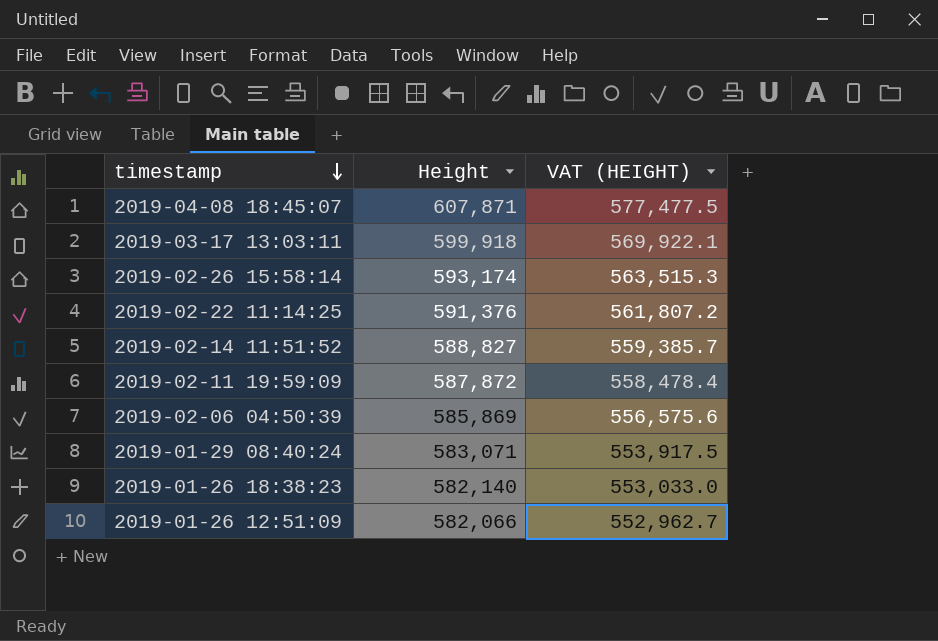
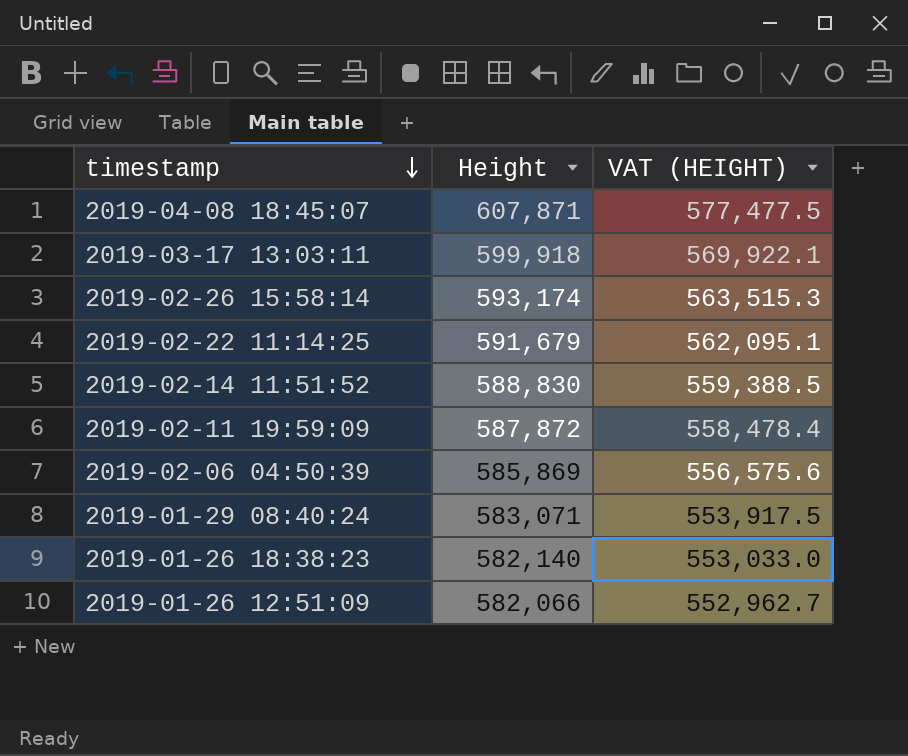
2019-02-22 11:14:25 | Height: 591,376 -> 591,679
2019-02-22 11:14:25 | VAT (HEIGHT): 561,807.2 -> 562,095.1
2019-02-14 11:51:52 | Height: 588,827 -> 588,830
2019-02-14 11:51:52 | VAT (HEIGHT): 559,385.7 -> 559,388.5

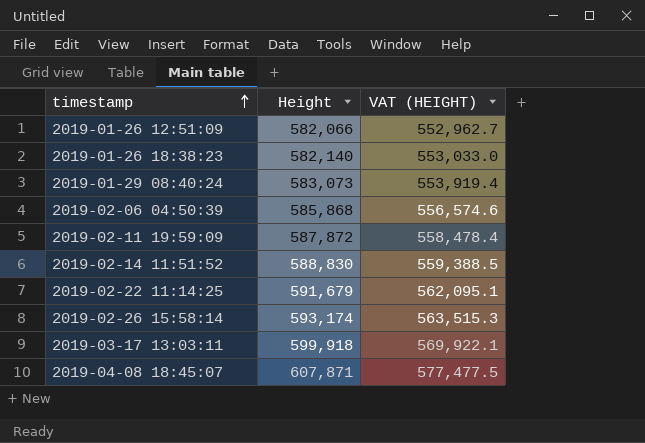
row order: timestamp descending -> timestamp ascending
2019-01-29 08:40:24 | Height: 583,071 -> 583,073
2019-01-29 08:40:24 | VAT (HEIGHT): 553,917.5 -> 553,919.4
2019-02-06 04:50:39 | Height: 585,869 -> 585,868
2019-02-06 04:50:39 | VAT (HEIGHT): 556,575.6 -> 556,574.6

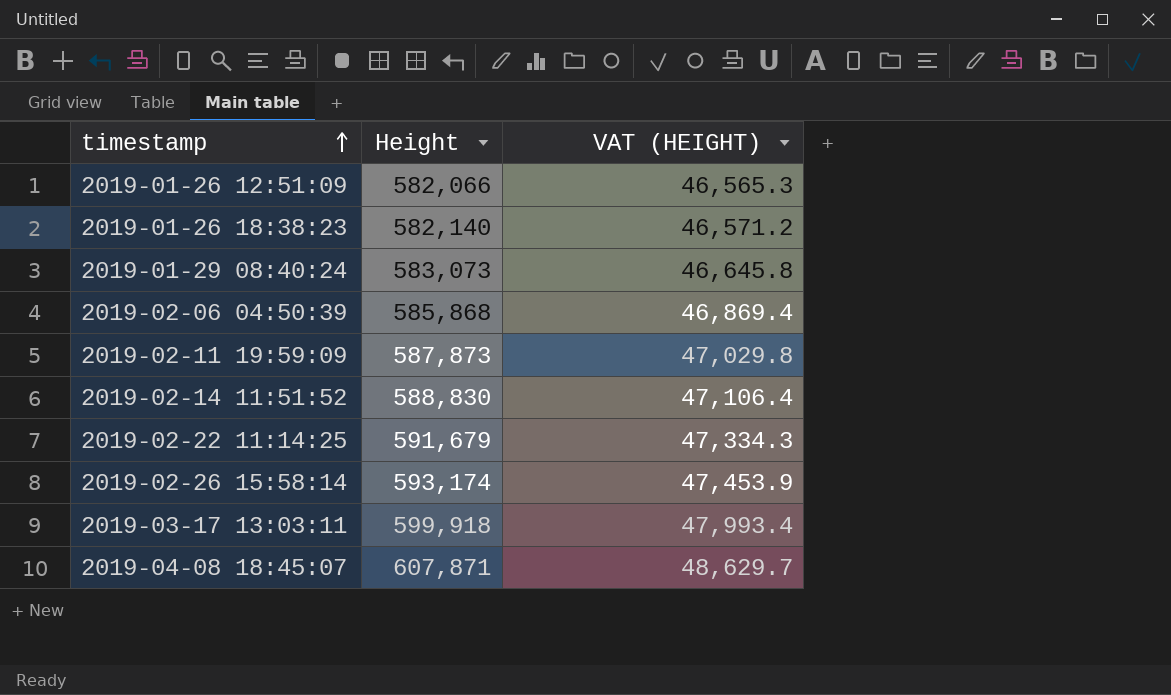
column VAT (HEIGHT) | formula: [Height] * 0.95 -> [Height] * 0.08
2019-02-11 19:59:09 | Height: 587,872 -> 587,873

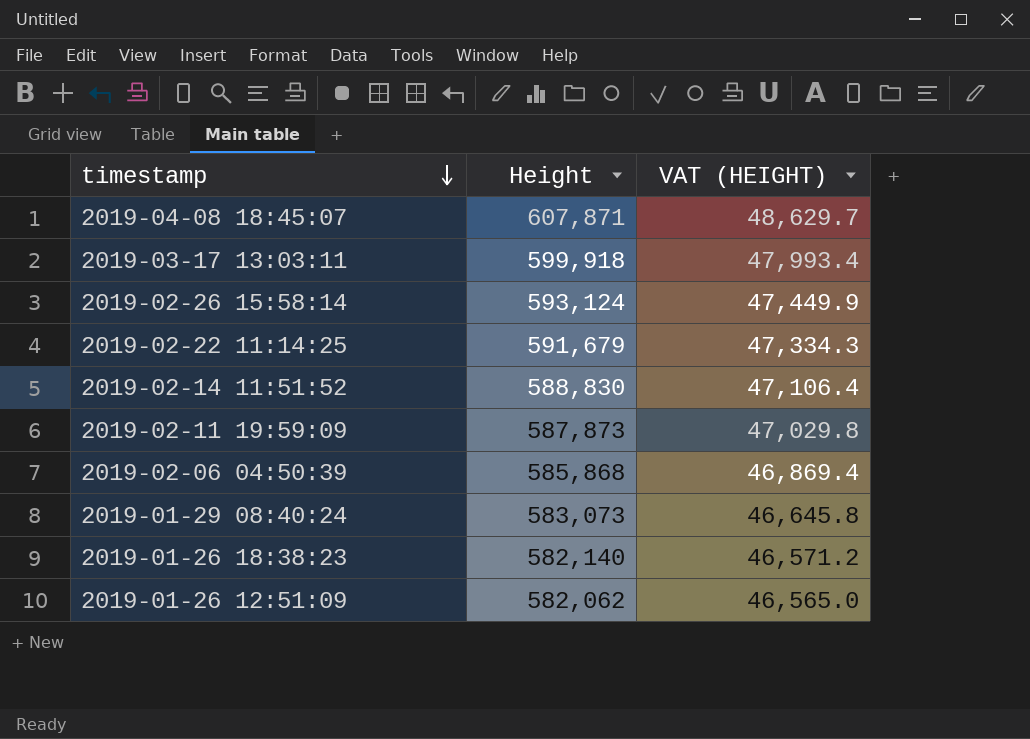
row order: timestamp ascending -> timestamp descending
2019-02-26 15:58:14 | Height: 593,174 -> 593,124
2019-02-26 15:58:14 | VAT (HEIGHT): 47,453.9 -> 47,449.9
2019-01-26 12:51:09 | Height: 582,066 -> 582,062
2019-01-26 12:51:09 | VAT (HEIGHT): 46,565.3 -> 46,565.0

